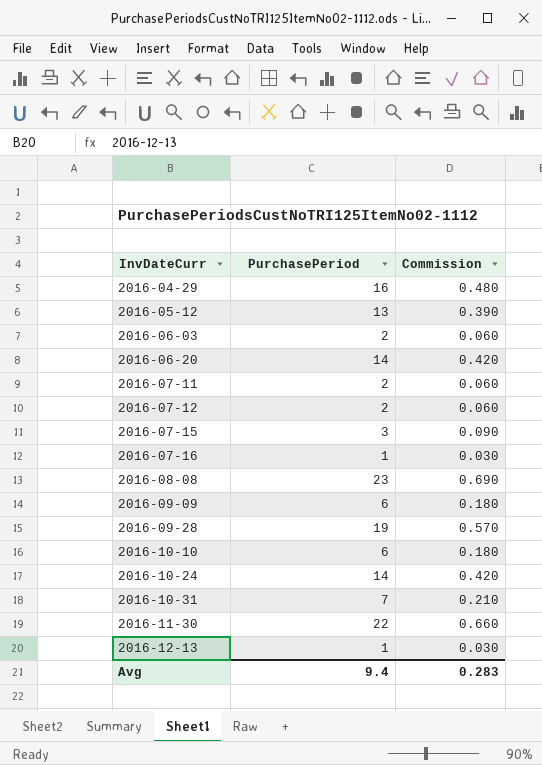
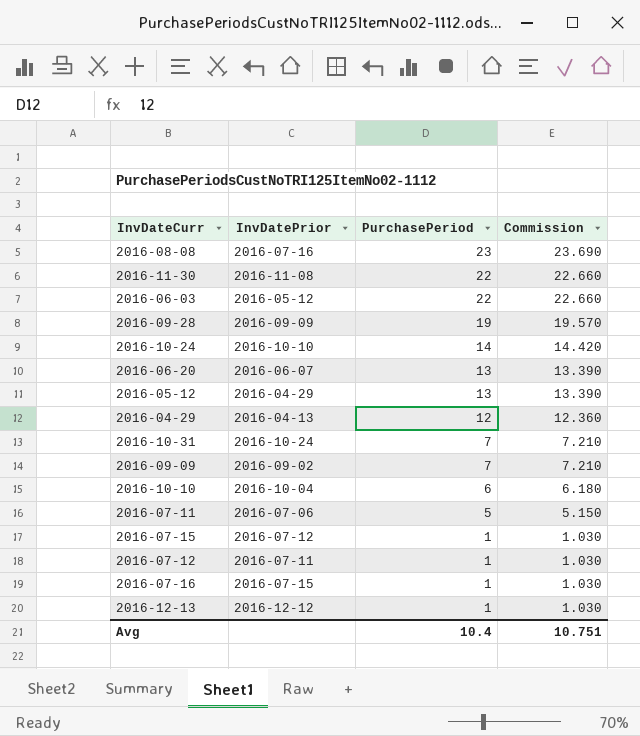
row order: InvDateCurr ascending -> PurchasePeriod descending
column InvDatePrior | position: none -> 2
column Commission | formula: [PurchasePeriod] * 0.03 -> [PurchasePeriod] * 1.03
2016-06-03 | PurchasePeriod: 2 -> 22
2016-06-20 | PurchasePeriod: 14 -> 13
2016-04-29 | PurchasePeriod: 16 -> 12
2016-09-09 | PurchasePeriod: 6 -> 7
2016-07-11 | PurchasePeriod: 2 -> 5
2016-07-15 | PurchasePeriod: 3 -> 1
2016-07-12 | PurchasePeriod: 2 -> 1
Avg | PurchasePeriod: 9.4 -> 10.4
Avg | Commission: 0.283 -> 10.751

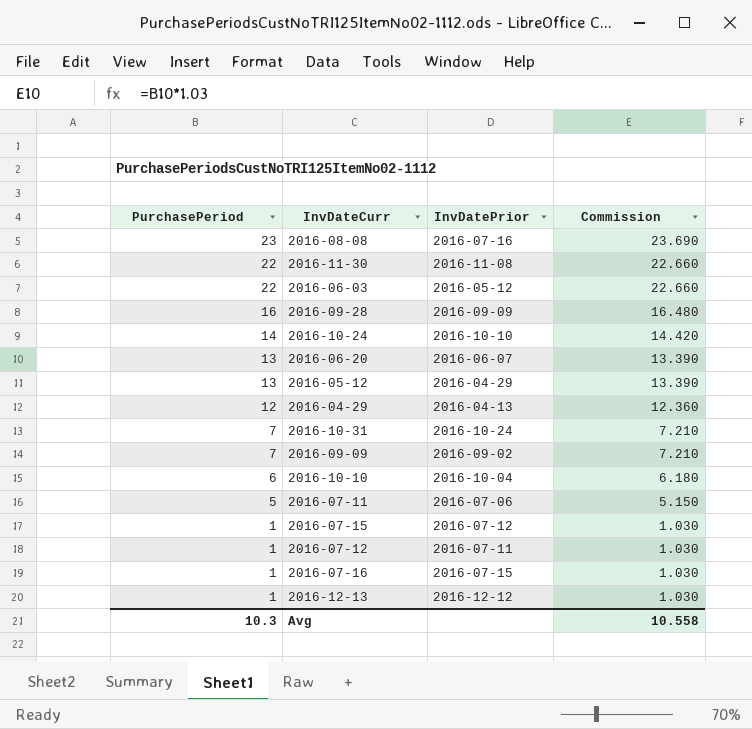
column PurchasePeriod | position: 3 -> 1
2016-09-28 | PurchasePeriod: 19 -> 16
2016-09-28 | Commission: 19.570 -> 16.480
Avg | PurchasePeriod: 10.4 -> 10.3
Avg | Commission: 10.751 -> 10.558

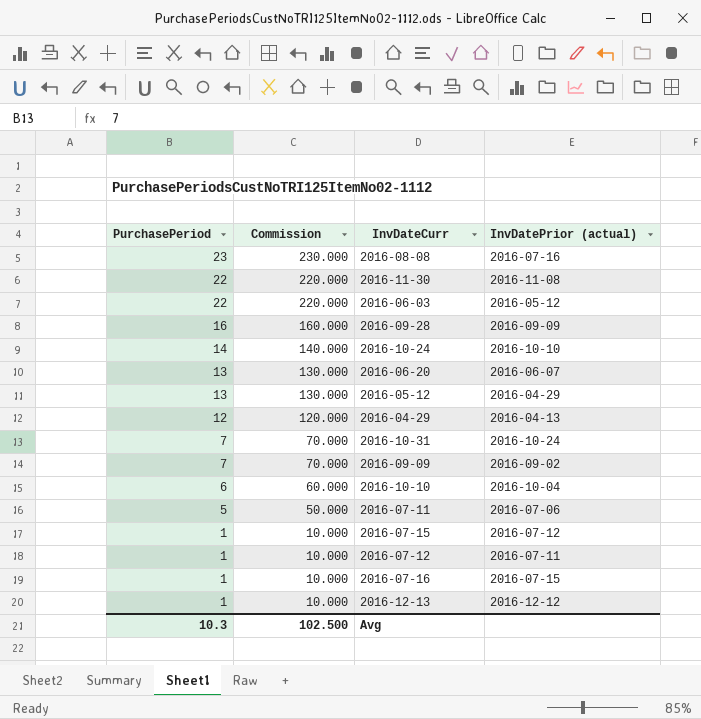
column Commission | formula: [PurchasePeriod] * 1.03 -> [PurchasePeriod] * 10
column Commission | position: 4 -> 2
column name: InvDatePrior -> InvDatePrior (actual)
Avg | Commission: 10.558 -> 102.500

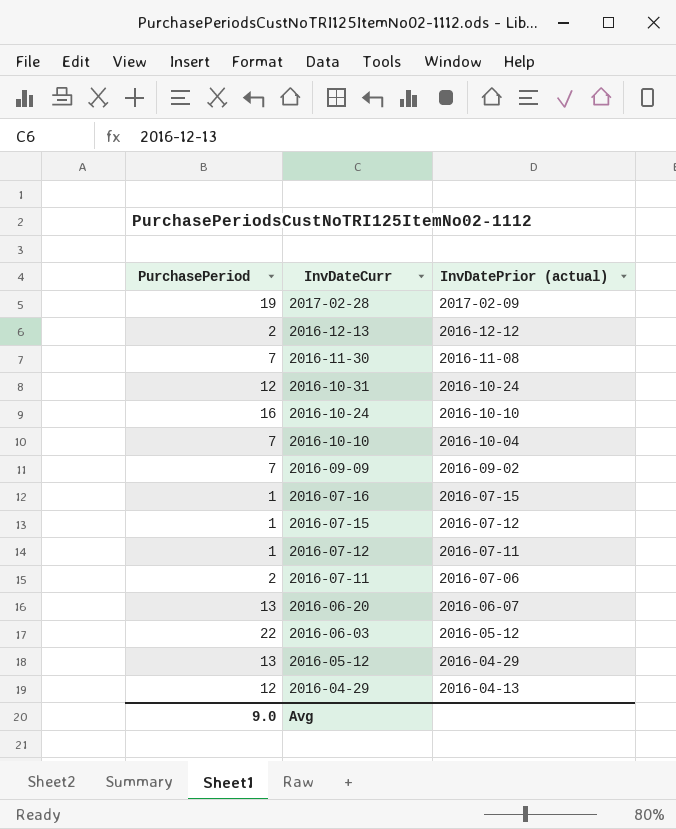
row order: PurchasePeriod descending -> InvDateCurr descending
column Commission | formula: [PurchasePeriod] * 10 -> none
row 2016-08-08: 23 | 230.000 | 2016-07-16 -> none
row 2016-09-28: 16 | 160.000 | 2016-09-09 -> none
row 2017-02-28: none -> 19 | 2017-02-09
2016-12-13 | PurchasePeriod: 1 -> 2
2016-11-30 | PurchasePeriod: 22 -> 7
2016-10-31 | PurchasePeriod: 7 -> 12
2016-10-24 | PurchasePeriod: 14 -> 16
2016-10-10 | PurchasePeriod: 6 -> 7
2016-07-11 | PurchasePeriod: 5 -> 2
Avg | PurchasePeriod: 10.3 -> 9.0

